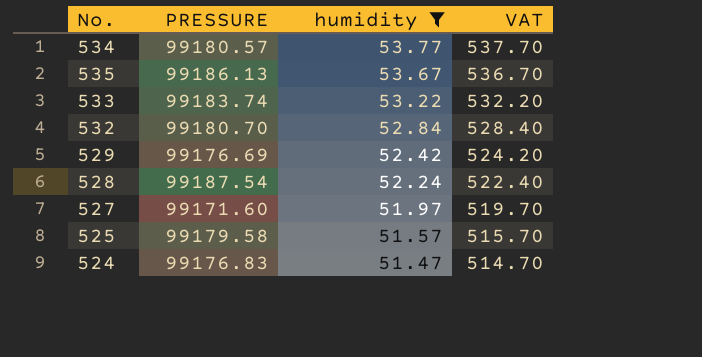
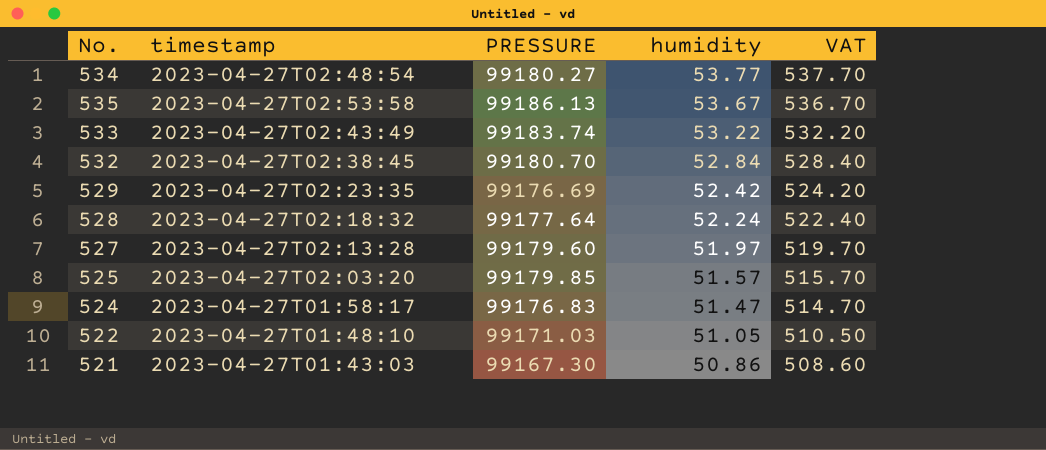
filter: humidity >= 51.47 -> none
column timestamp | position: none -> 2
534 | PRESSURE: 99180.57 -> 99180.27
528 | PRESSURE: 99187.54 -> 99177.64
527 | PRESSURE: 99171.60 -> 99179.60
525 | PRESSURE: 99179.58 -> 99179.85

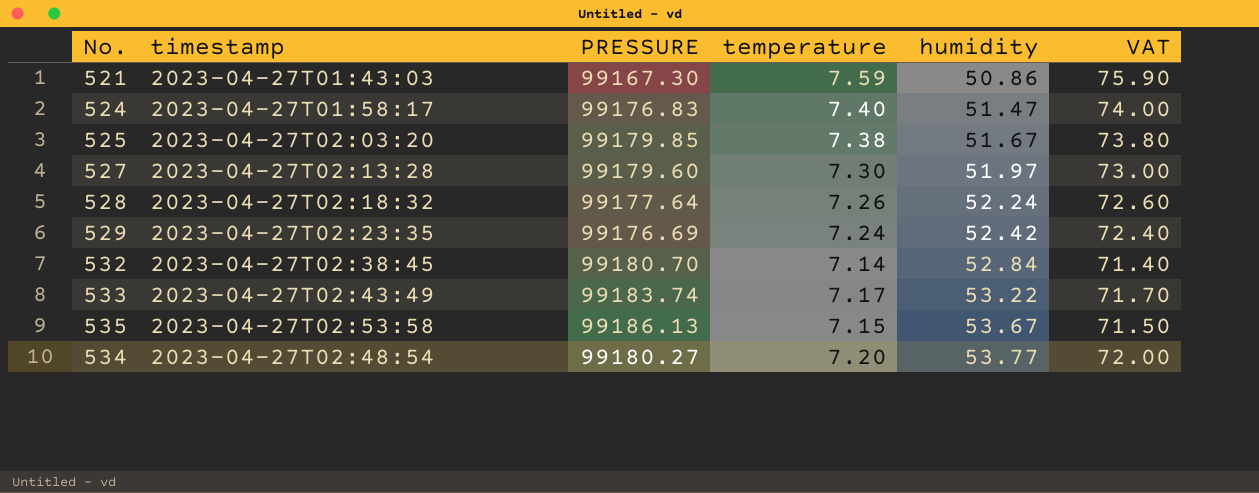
row order: humidity descending -> humidity ascending
column temperature | position: none -> 4
column VAT | formula: [humidity] * 10 -> [temperature] * 10
row 522: 2023-04-27T01:48:10 | 99171.03 | 51.05 | 510.50 -> none
525 | humidity: 51.57 -> 51.67

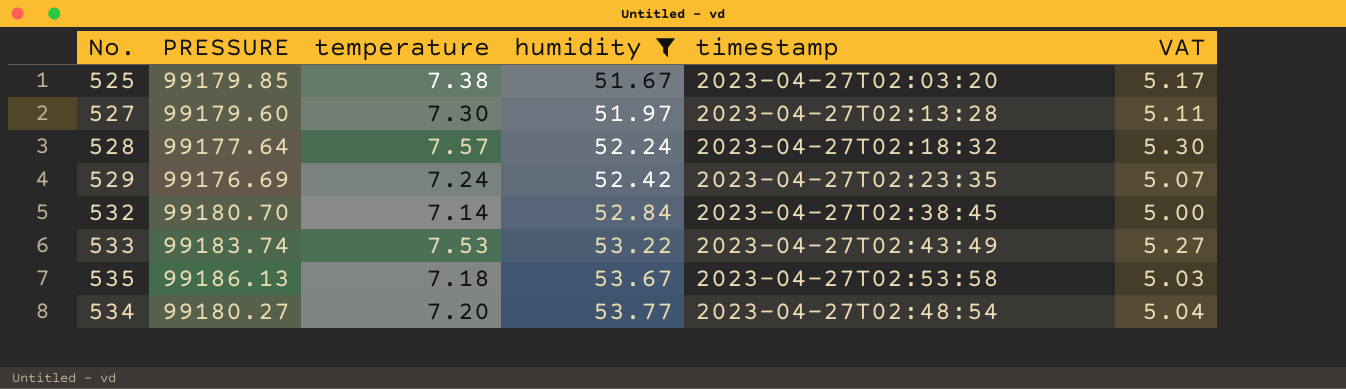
filter: none -> humidity >= 51.67
column timestamp | position: 2 -> 5
column VAT | formula: [temperature] * 10 -> [temperature] * 0.7
528 | temperature: 7.26 -> 7.57
533 | temperature: 7.17 -> 7.53
535 | temperature: 7.15 -> 7.18

